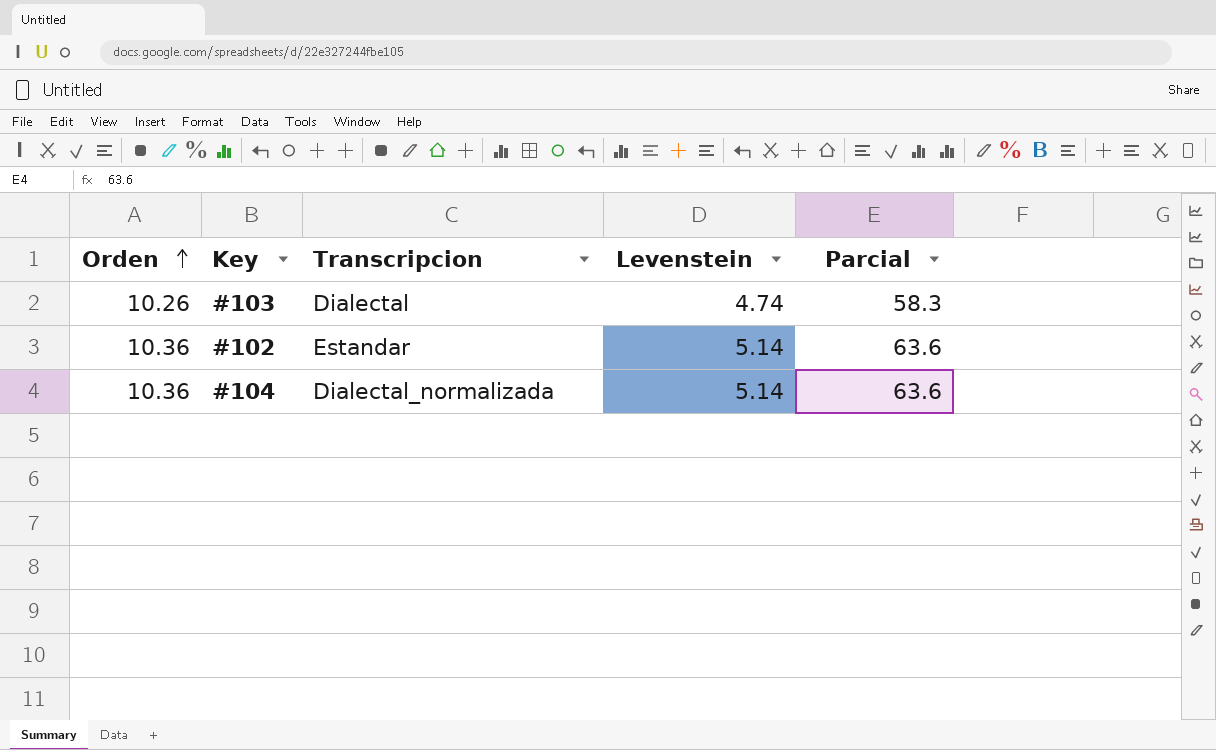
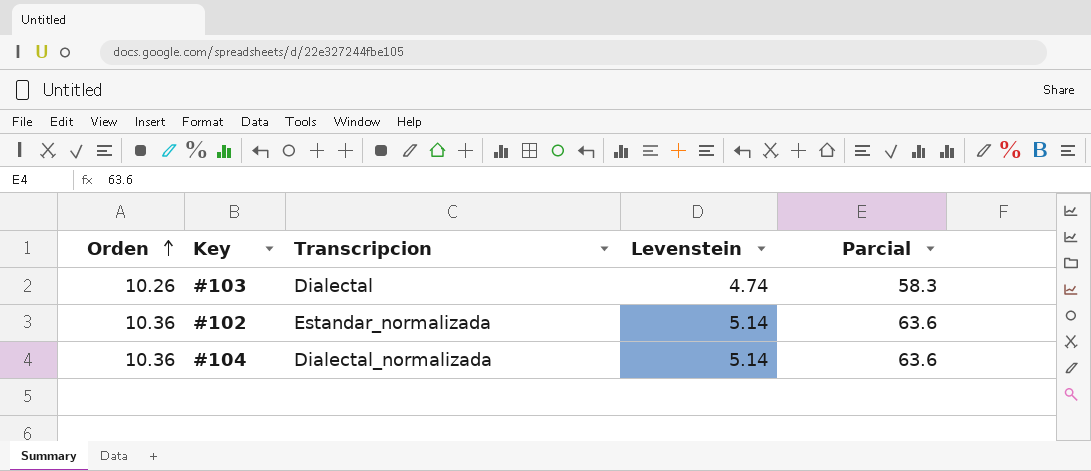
#102 | Transcripcion: Estandar -> Estandar_normalizada

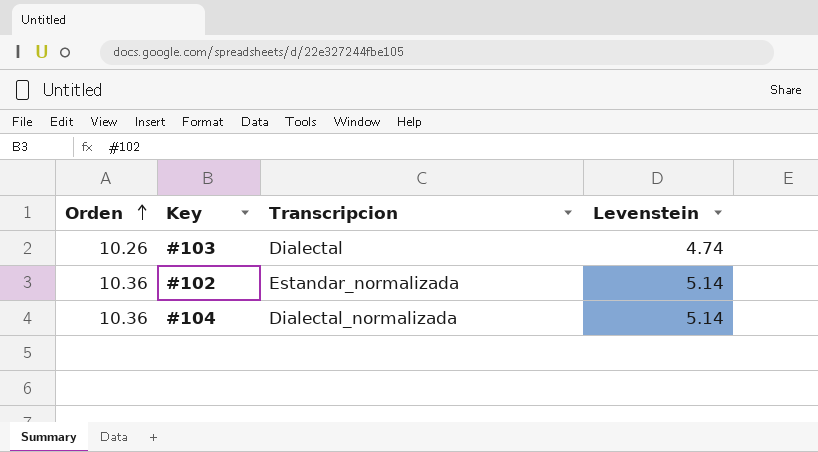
column Parcial | position: 5 -> none

